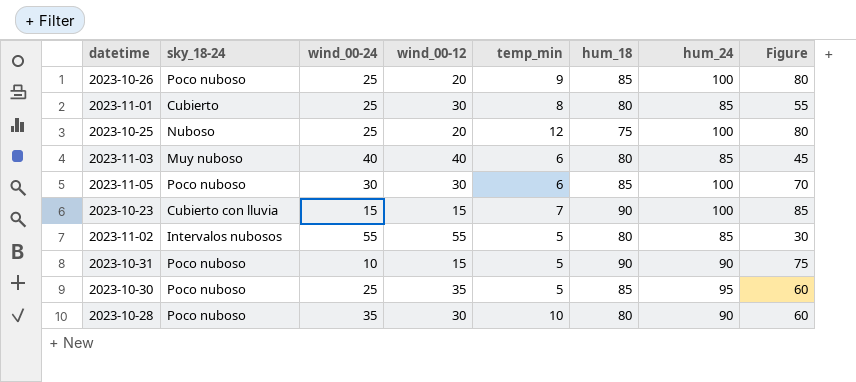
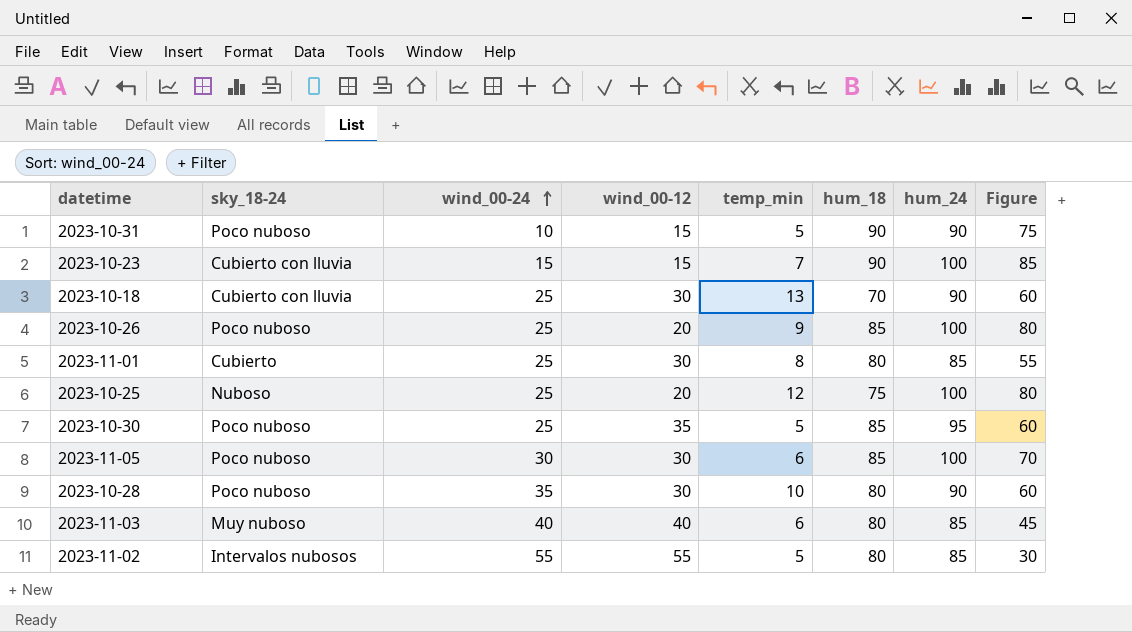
row order: none -> wind_00-24 ascending
row 2023-10-18: none -> Cubierto con lluvia | 25 | 30 | 13 | 70 | 90 | 60

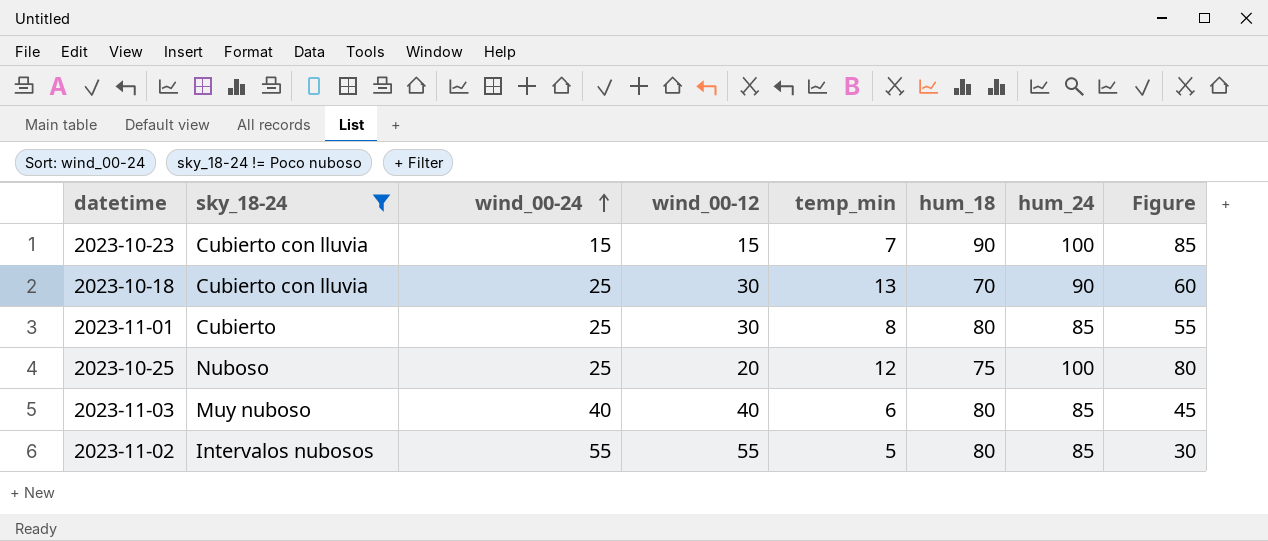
filter: none -> sky_18-24 != Poco nuboso

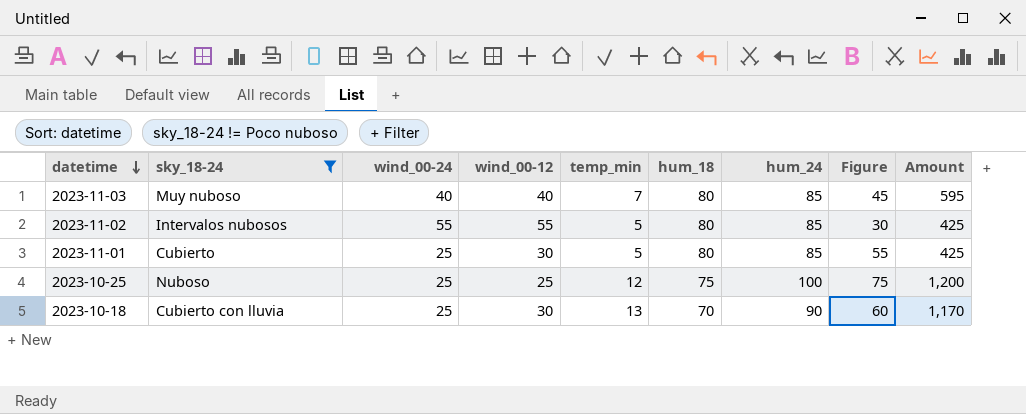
row order: wind_00-24 ascending -> datetime descending
column Amount | formula: none -> [temp_min] * [hum_24]
row 2023-10-23: Cubierto con lluvia | 15 | 15 | 7 | 90 | 100 | 85 -> none
2023-11-03 | temp_min: 6 -> 7
2023-11-01 | temp_min: 8 -> 5
2023-10-25 | wind_00-12: 20 -> 25
2023-10-25 | Figure: 80 -> 75

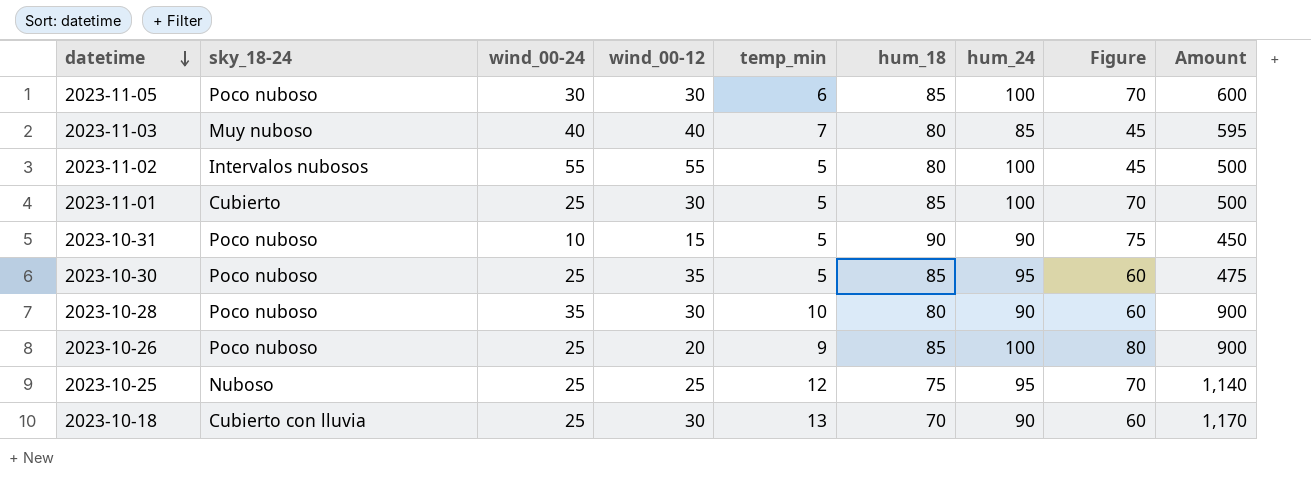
filter: sky_18-24 != Poco nuboso -> none
2023-11-02 | hum_24: 85 -> 100
2023-11-02 | Figure: 30 -> 45
2023-11-02 | Amount: 425 -> 500
2023-11-01 | hum_18: 80 -> 85
2023-11-01 | hum_24: 85 -> 100
2023-11-01 | Figure: 55 -> 70
2023-11-01 | Amount: 425 -> 500
2023-10-25 | hum_24: 100 -> 95
2023-10-25 | Figure: 75 -> 70
2023-10-25 | Amount: 1,200 -> 1,140

